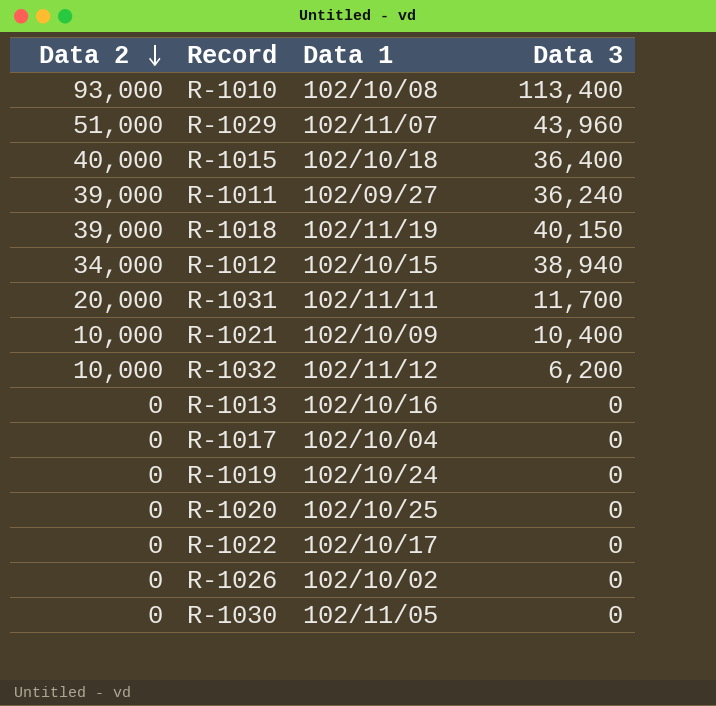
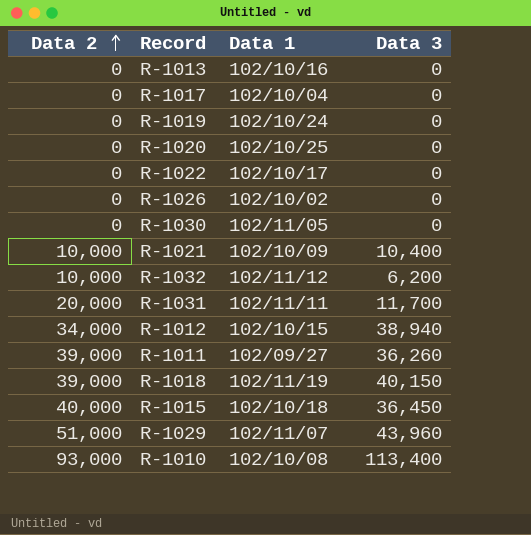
row order: Data 2 descending -> Data 2 ascending
R-1011 | Data 3: 36,240 -> 36,260
R-1015 | Data 3: 36,400 -> 36,450

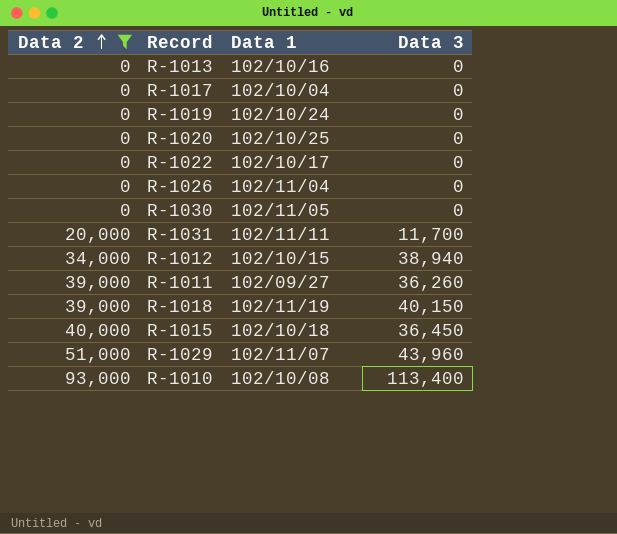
filter: none -> Data 2 != 10,000
R-1026 | Data 1: 102/10/02 -> 102/11/04

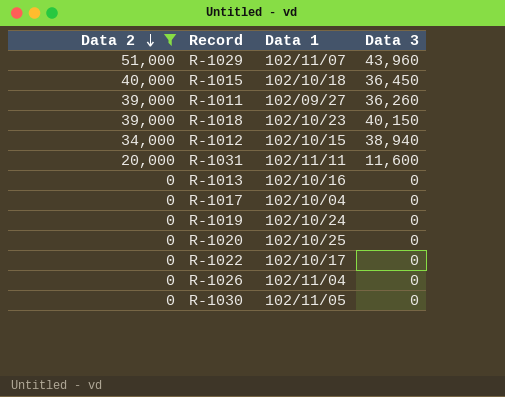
row order: Data 2 ascending -> Data 2 descending
row R-1010: 93,000 | 102/10/08 | 113,400 -> none
R-1018 | Data 1: 102/11/19 -> 102/10/23
R-1031 | Data 3: 11,700 -> 11,600

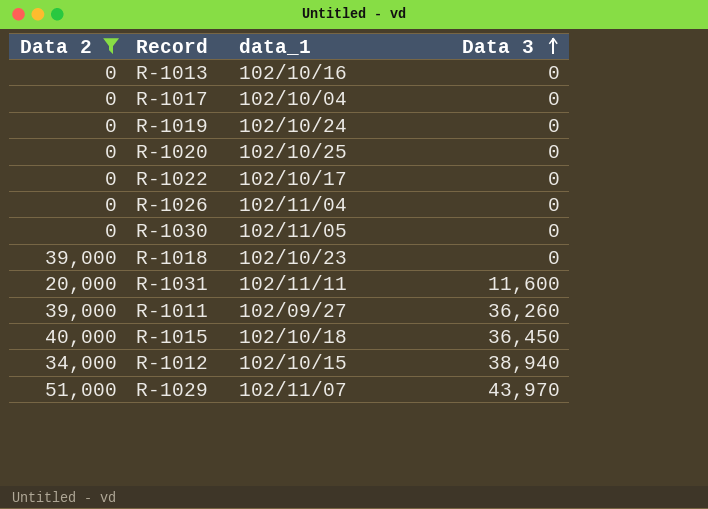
row order: Data 2 descending -> Data 3 ascending
column name: Data 1 -> data_1
R-1018 | Data 3: 40,150 -> 0
R-1029 | Data 3: 43,960 -> 43,970

